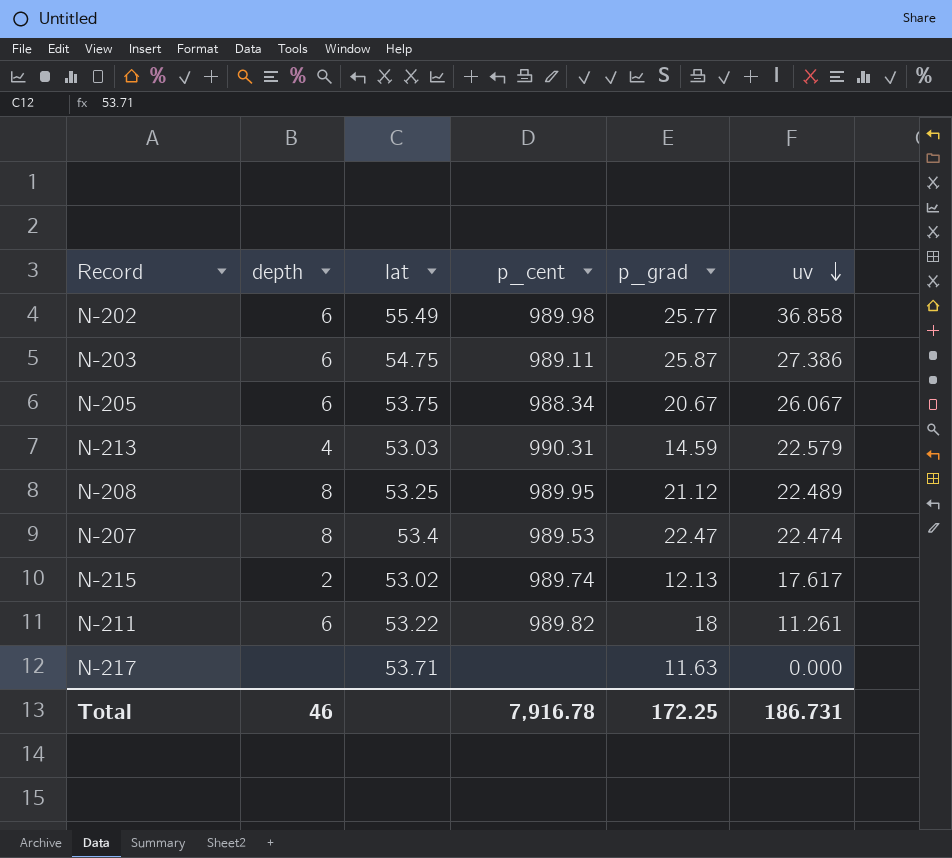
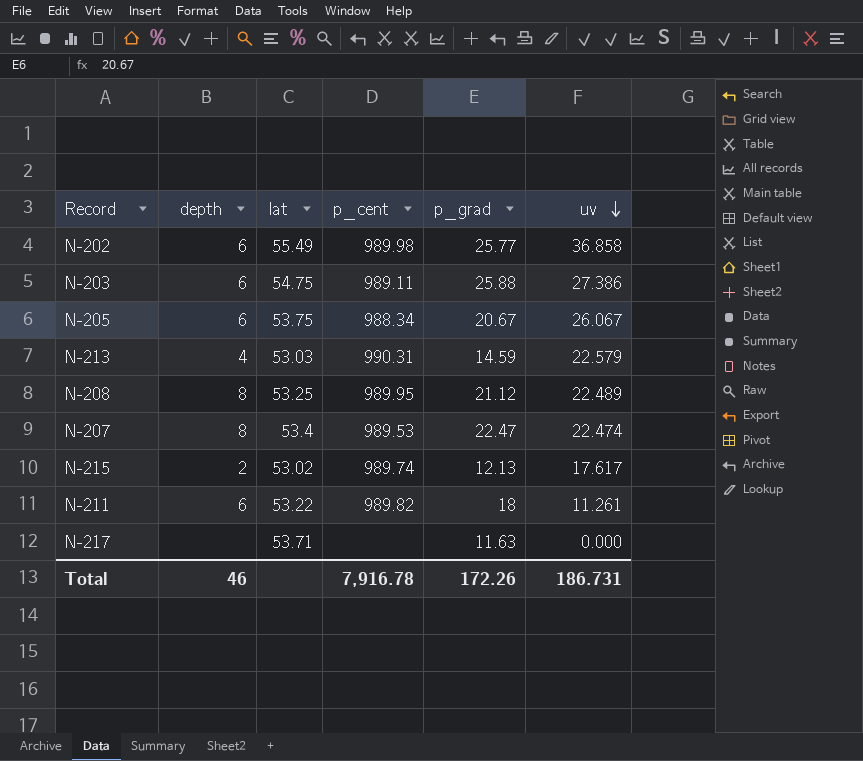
N-203 | p_grad: 25.87 -> 25.88
Total | p_grad: 172.25 -> 172.26

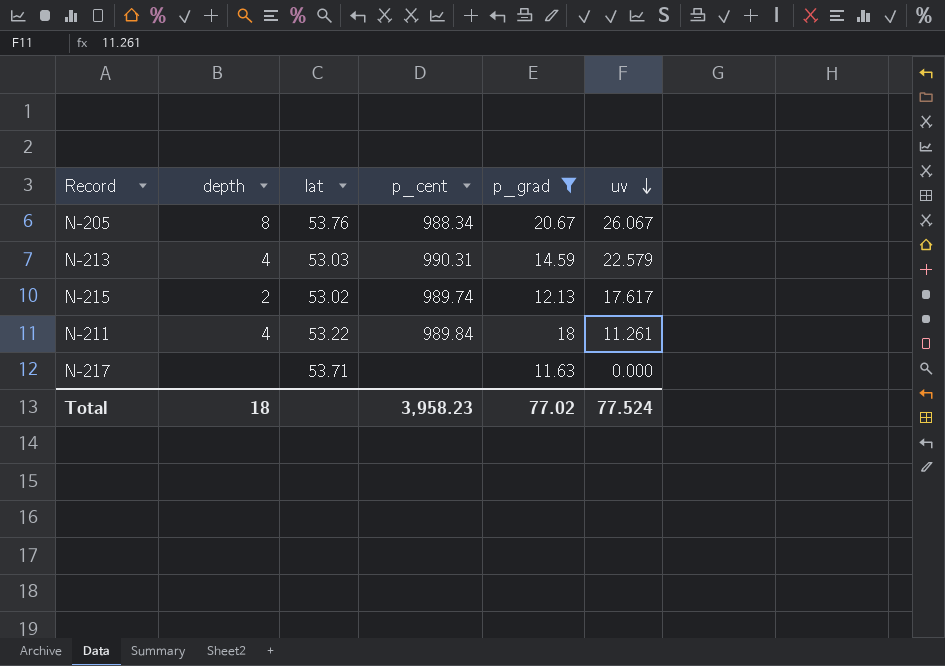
filter: none -> p_grad <= 20.67
N-205 | depth: 6 -> 8
N-205 | lat: 53.75 -> 53.76
N-211 | depth: 6 -> 4
N-211 | p_cent: 989.82 -> 989.84
Total | depth: 46 -> 18
Total | p_cent: 7,916.78 -> 3,958.23
Total | p_grad: 172.26 -> 77.02
Total | uv: 186.731 -> 77.524

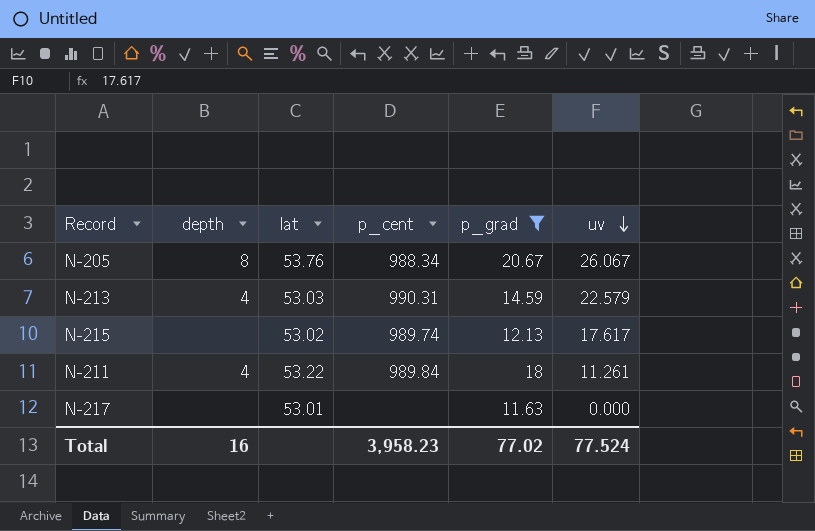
N-215 | depth: 2 -> none
N-217 | lat: 53.71 -> 53.01
Total | depth: 18 -> 16

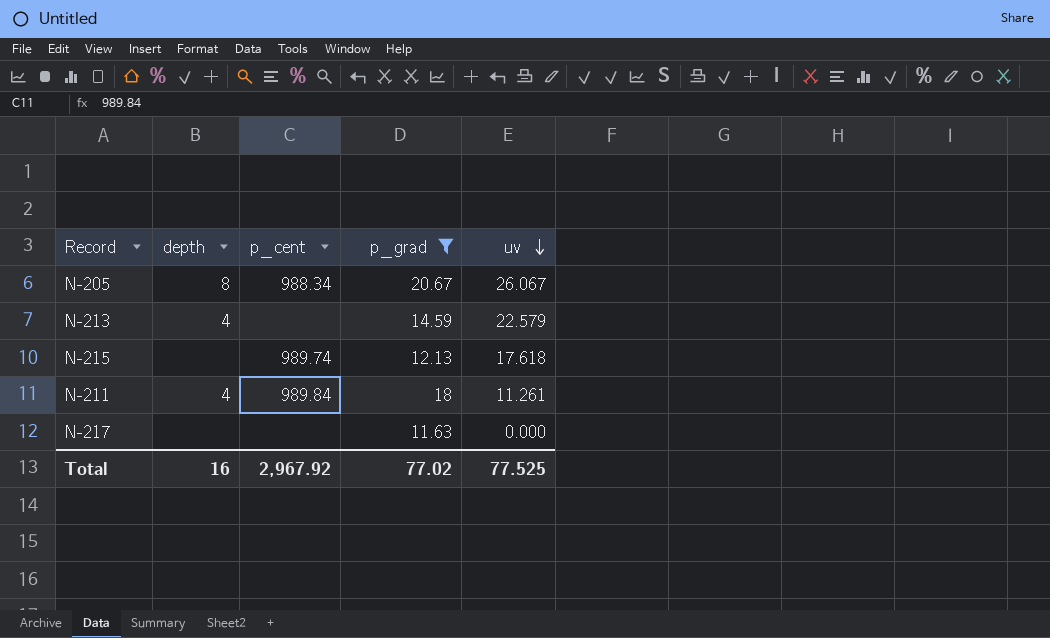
column lat | position: 3 -> none
N-213 | p_cent: 990.31 -> none
N-215 | uv: 17.617 -> 17.618
Total | p_cent: 3,958.23 -> 2,967.92
Total | uv: 77.524 -> 77.525

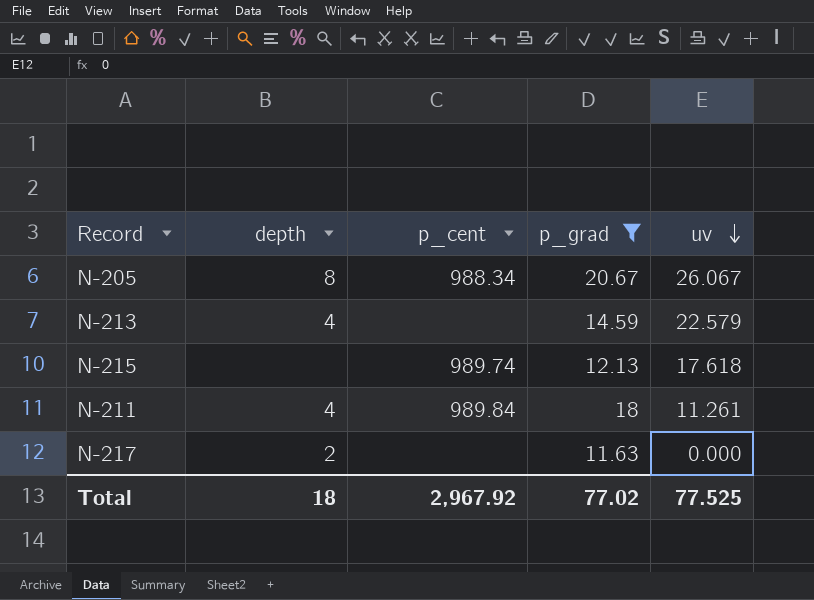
N-217 | depth: none -> 2
Total | depth: 16 -> 18

